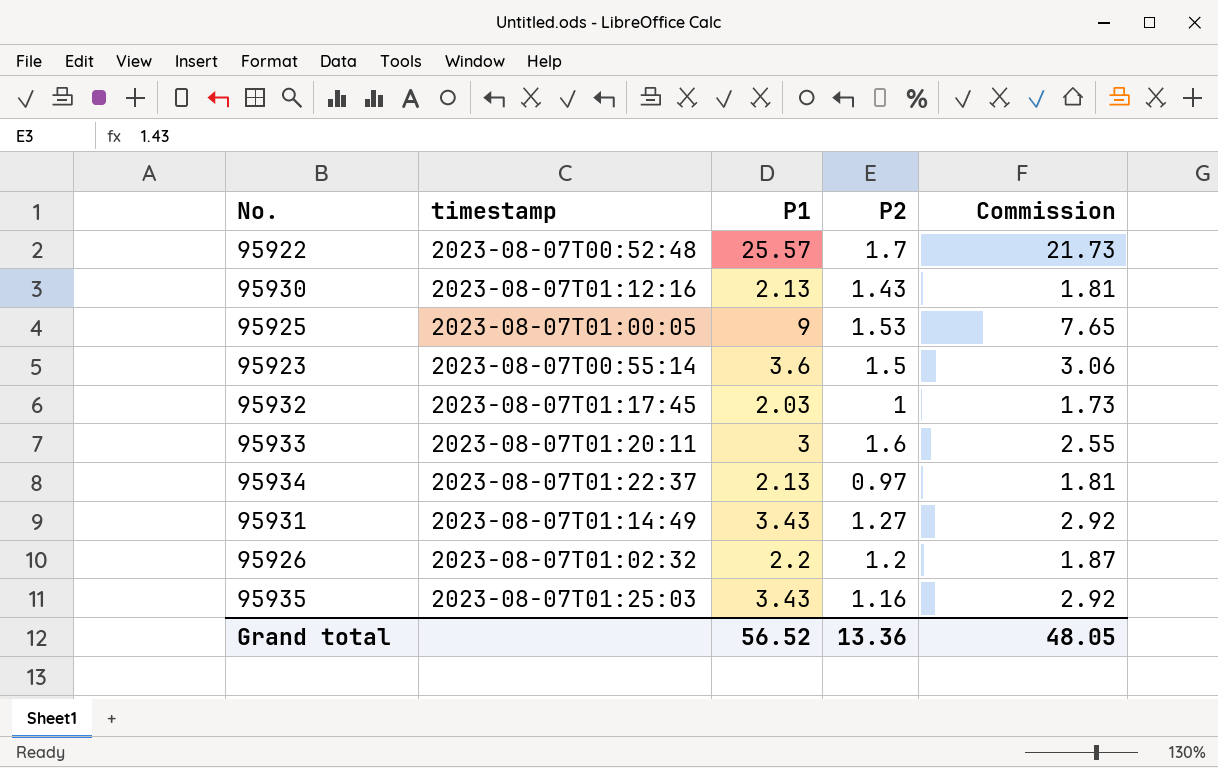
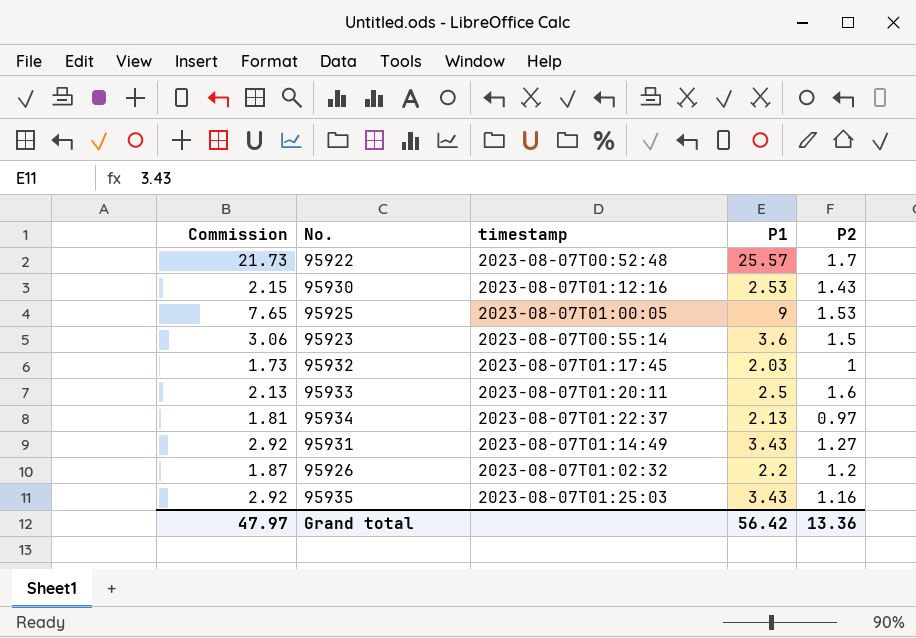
column Commission | position: 5 -> 1
95930 | Commission: 1.81 -> 2.15
95930 | P1: 2.13 -> 2.53
95933 | Commission: 2.55 -> 2.13
95933 | P1: 3 -> 2.5
Grand total | Commission: 48.05 -> 47.97
Grand total | P1: 56.52 -> 56.42

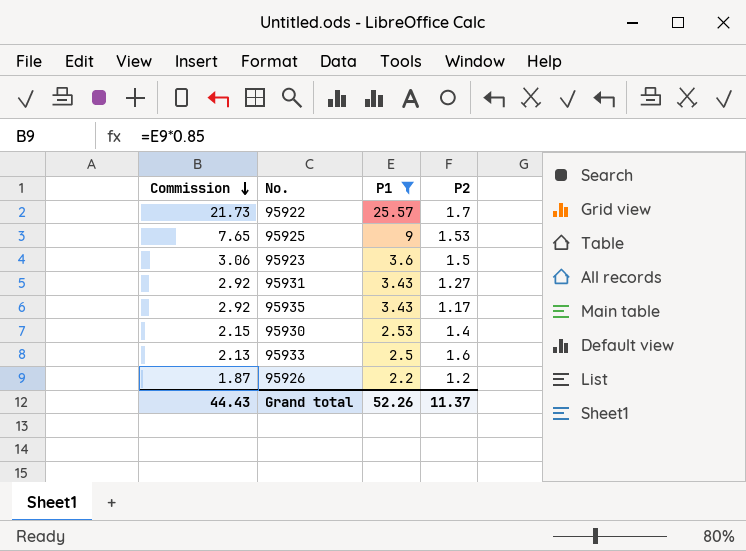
filter: none -> P1 >= 2.2
row order: none -> Commission descending
column timestamp | position: 3 -> none
95935 | P2: 1.16 -> 1.17
95930 | P2: 1.43 -> 1.4
Grand total | Commission: 47.97 -> 44.43
Grand total | P1: 56.42 -> 52.26
Grand total | P2: 13.36 -> 11.37

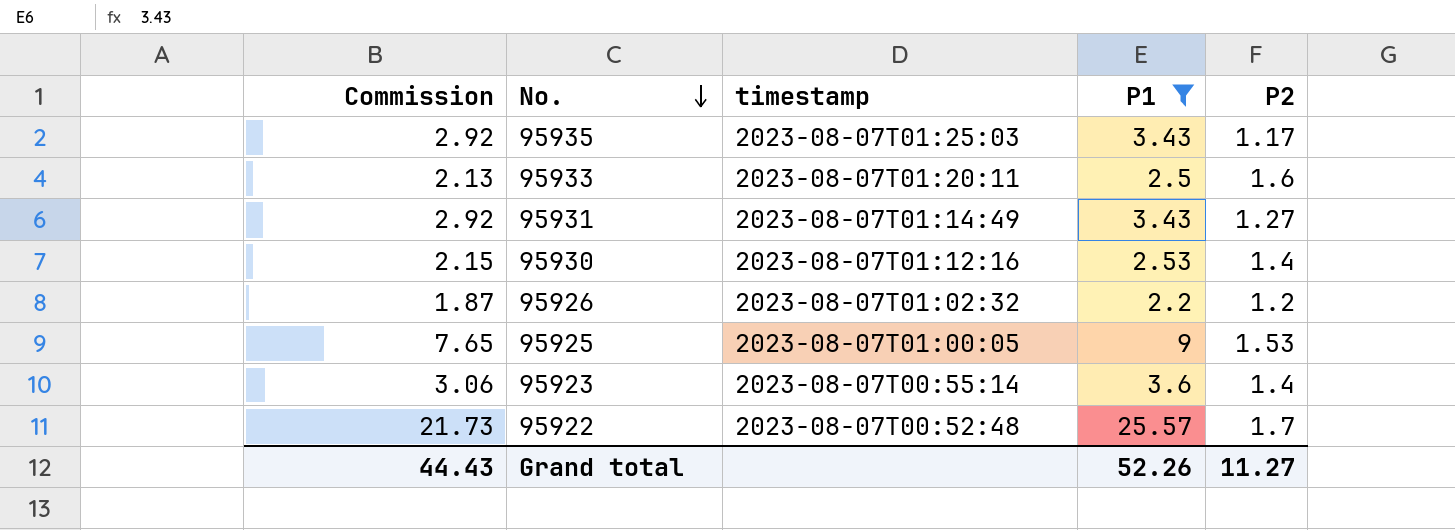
row order: Commission descending -> No. descending
column timestamp | position: none -> 3
95923 | P2: 1.5 -> 1.4
Grand total | P2: 11.37 -> 11.27

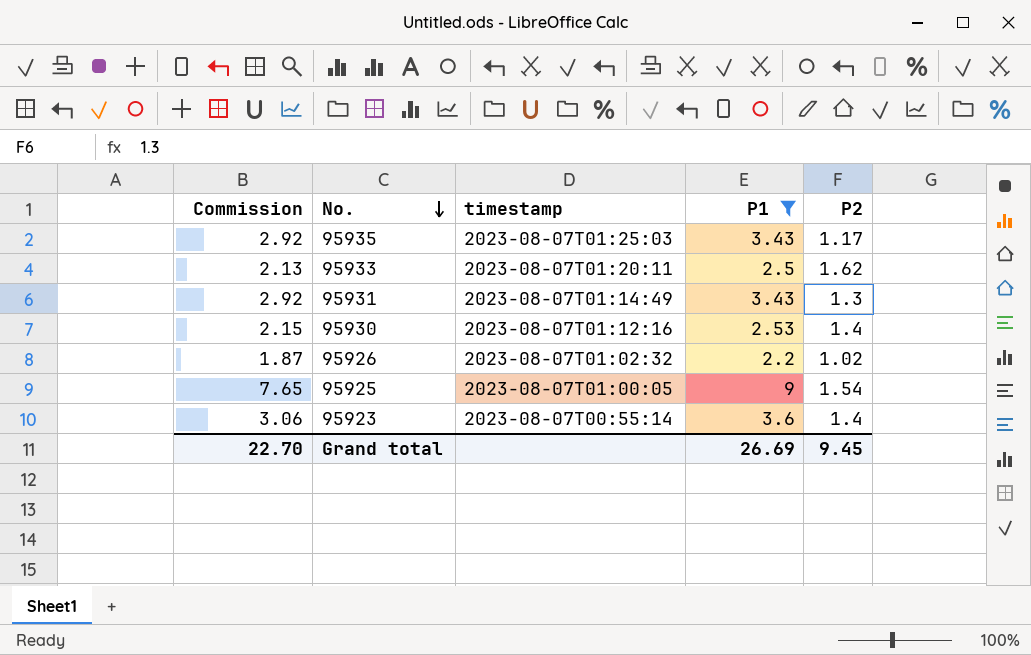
row 95922: 21.73 | 2023-08-07T00:52:48 | 25.57 | 1.7 -> none
95933 | P2: 1.6 -> 1.62
95931 | P2: 1.27 -> 1.3
95926 | P2: 1.2 -> 1.02
95925 | P2: 1.53 -> 1.54
Grand total | Commission: 44.43 -> 22.70
Grand total | P1: 52.26 -> 26.69
Grand total | P2: 11.27 -> 9.45

